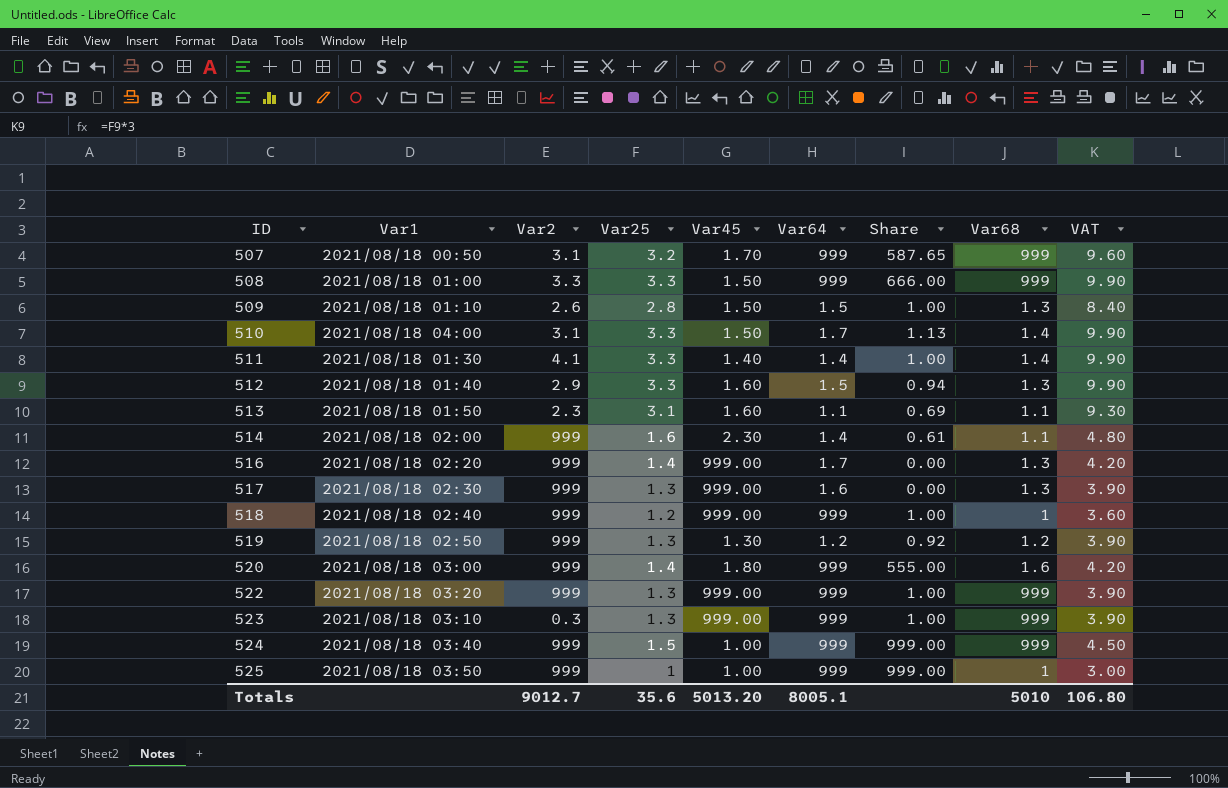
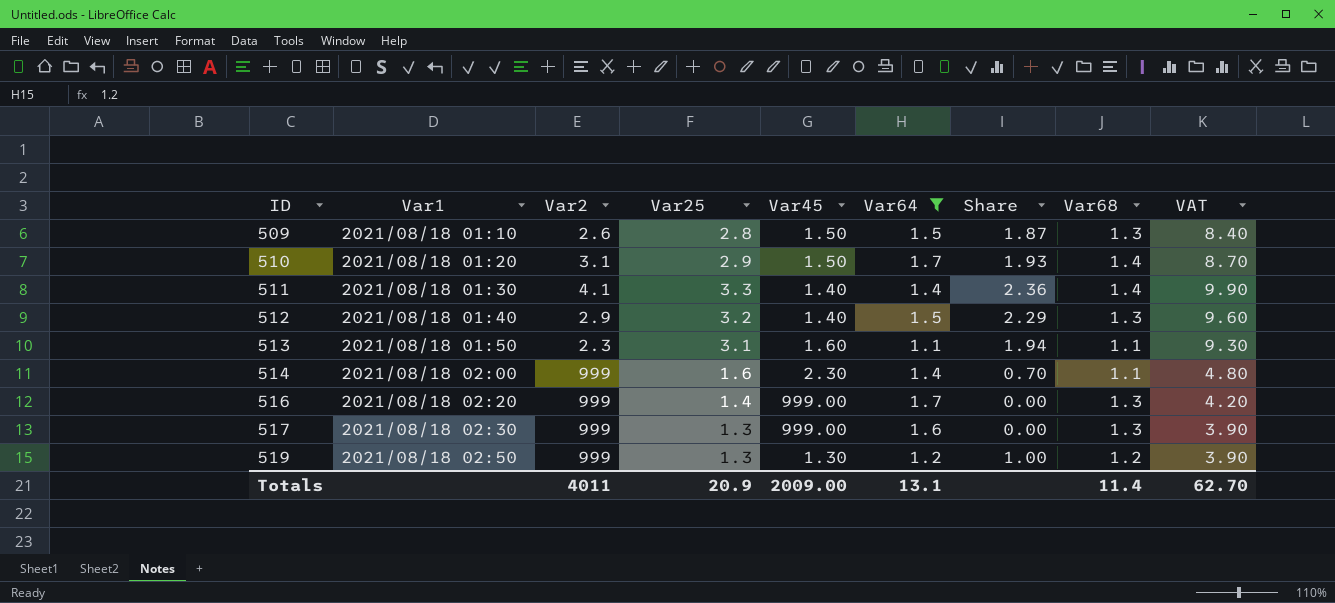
filter: none -> Var64 != 999
column Share | formula: [Var64] / [Var45] -> [Var25] / [Var45]
510 | Var1: 2021/08/18 04:00 -> 2021/08/18 01:20
510 | Var25: 3.3 -> 2.9
510 | VAT: 9.90 -> 8.70
512 | Var25: 3.3 -> 3.2
512 | Var45: 1.60 -> 1.40
512 | VAT: 9.90 -> 9.60
Totals | Var2: 9012.7 -> 4011
Totals | Var25: 35.6 -> 20.9
Totals | Var45: 5013.20 -> 2009.00
Totals | Var64: 8005.1 -> 13.1
Totals | Var68: 5010 -> 11.4
Totals | VAT: 106.80 -> 62.70

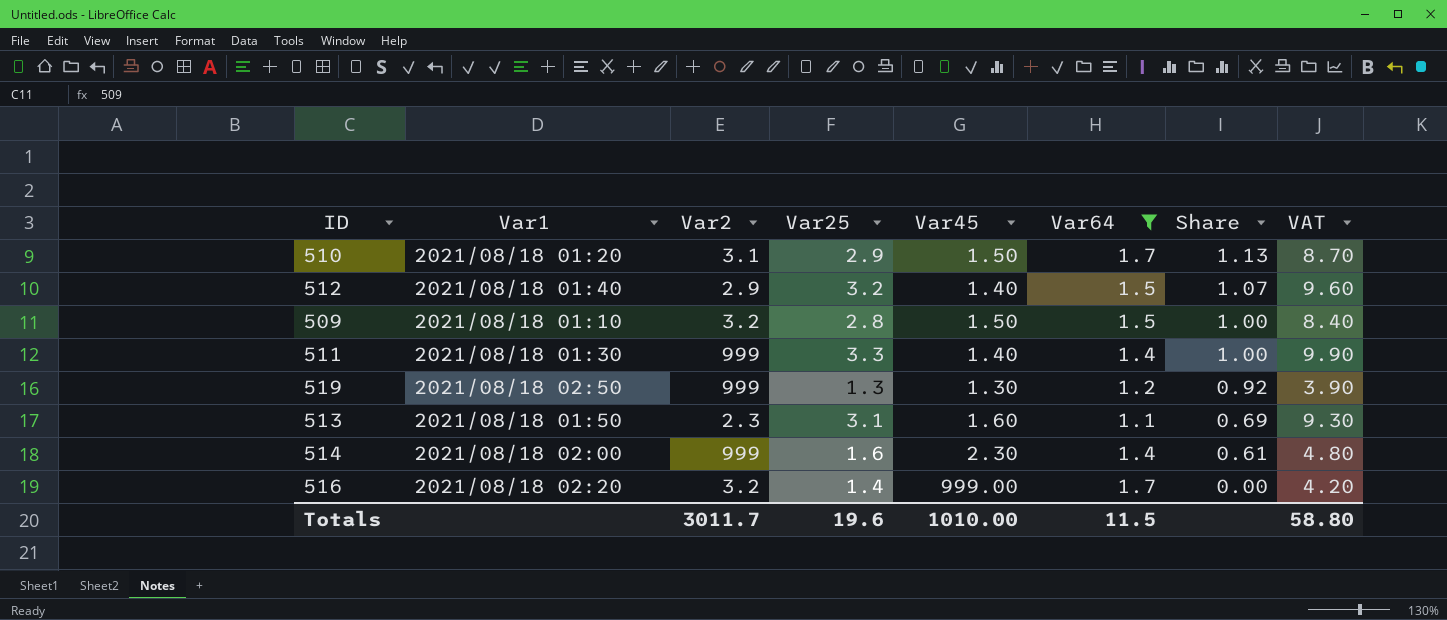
row order: ID ascending -> Share descending
column Var68 | position: 8 -> none
column Share | formula: [Var25] / [Var45] -> [Var64] / [Var45]
row 517: 2021/08/18 02:30 | 999 | 1.3 | 999.00 | 1.6 | 0.00 | 1.3 | 3.90 -> none
509 | Var2: 2.6 -> 3.2
511 | Var2: 4.1 -> 999
516 | Var2: 999 -> 3.2
Totals | Var2: 4011 -> 3011.7
Totals | Var25: 20.9 -> 19.6
Totals | Var45: 2009.00 -> 1010.00
Totals | Var64: 13.1 -> 11.5
Totals | VAT: 62.70 -> 58.80

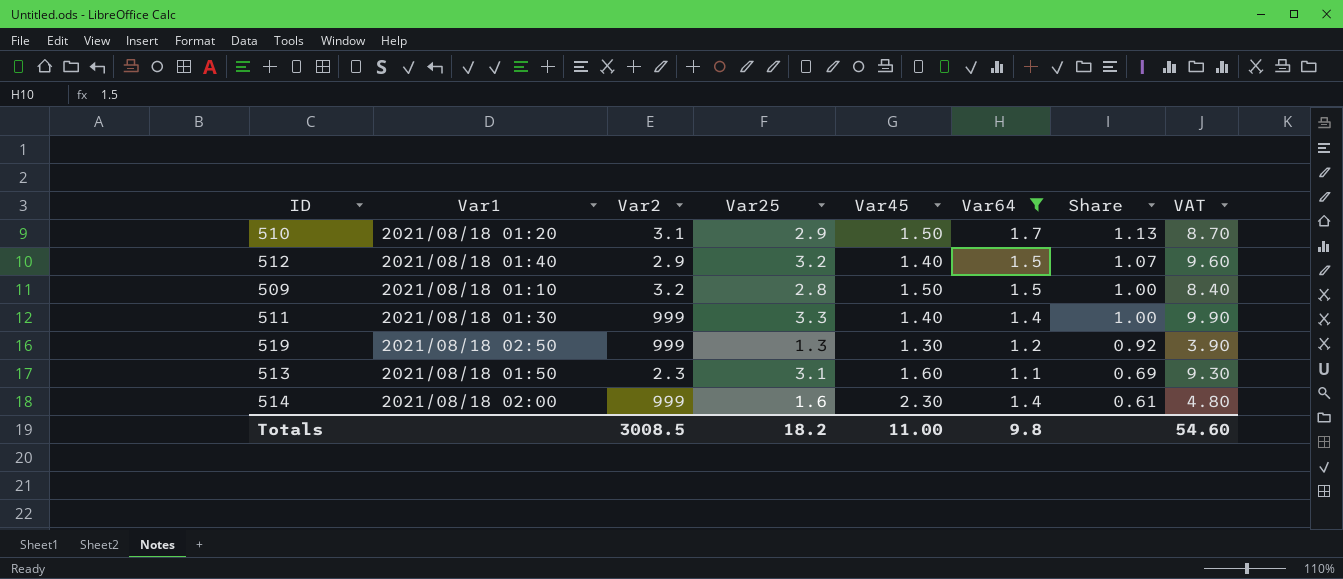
row 516: 2021/08/18 02:20 | 3.2 | 1.4 | 999.00 | 1.7 | 0.00 | 4.20 -> none
Totals | Var2: 3011.7 -> 3008.5
Totals | Var25: 19.6 -> 18.2
Totals | Var45: 1010.00 -> 11.00
Totals | Var64: 11.5 -> 9.8
Totals | VAT: 58.80 -> 54.60

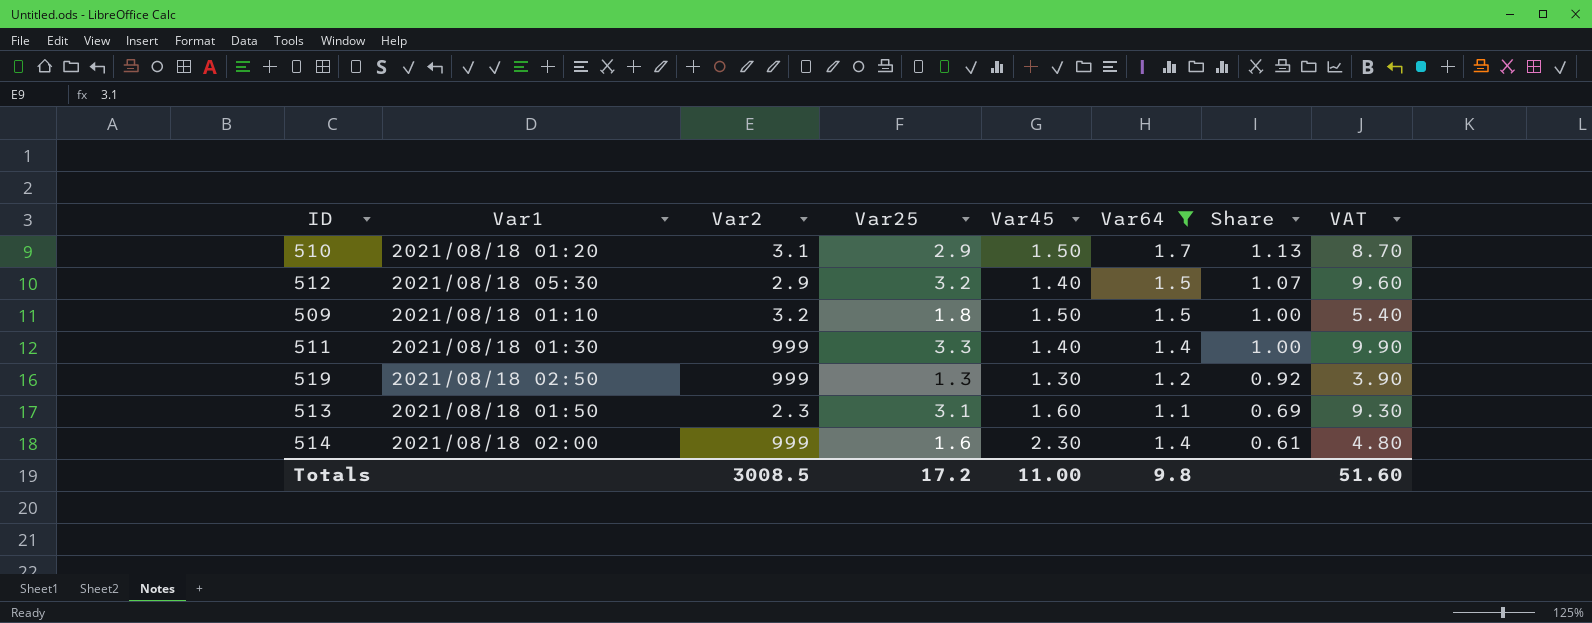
512 | Var1: 2021/08/18 01:40 -> 2021/08/18 05:30
509 | Var25: 2.8 -> 1.8
509 | VAT: 8.40 -> 5.40
Totals | Var25: 18.2 -> 17.2
Totals | VAT: 54.60 -> 51.60

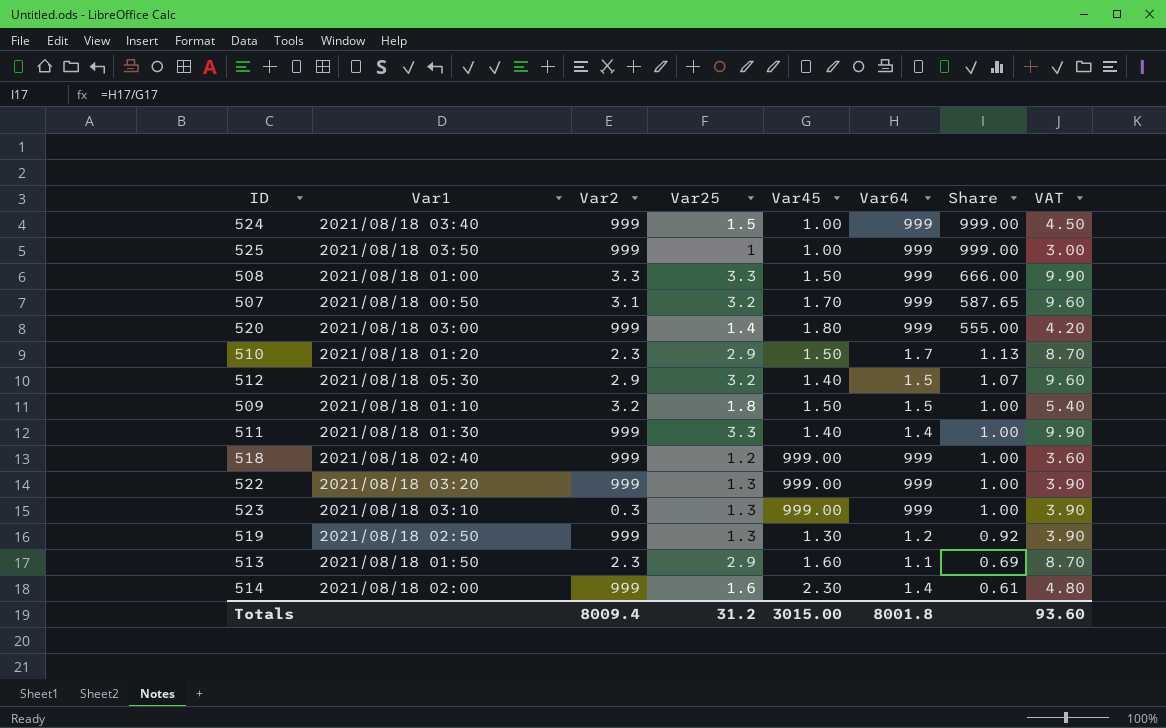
filter: Var64 != 999 -> none
510 | Var2: 3.1 -> 2.3
513 | Var25: 3.1 -> 2.9
513 | VAT: 9.30 -> 8.70
Totals | Var2: 3008.5 -> 8009.4
Totals | Var25: 17.2 -> 31.2
Totals | Var45: 11.00 -> 3015.00
Totals | Var64: 9.8 -> 8001.8
Totals | VAT: 51.60 -> 93.60

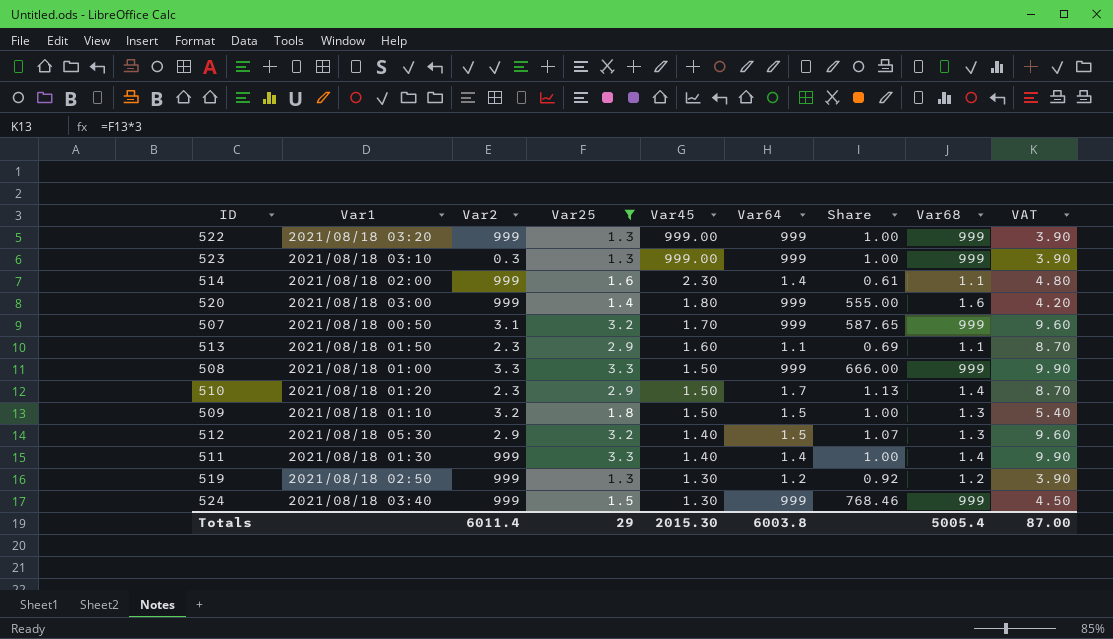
filter: none -> Var25 >= 1.3
row order: Share descending -> Var45 descending
column Var68 | position: none -> 8
524 | Var45: 1.00 -> 1.30
524 | Share: 999.00 -> 768.46
Totals | Var2: 8009.4 -> 6011.4
Totals | Var25: 31.2 -> 29
Totals | Var45: 3015.00 -> 2015.30
Totals | Var64: 8001.8 -> 6003.8
Totals | VAT: 93.60 -> 87.00

